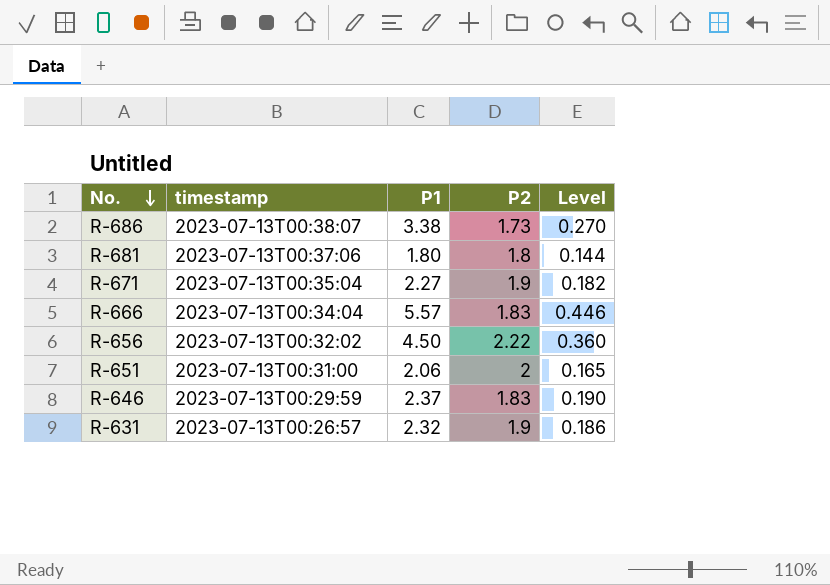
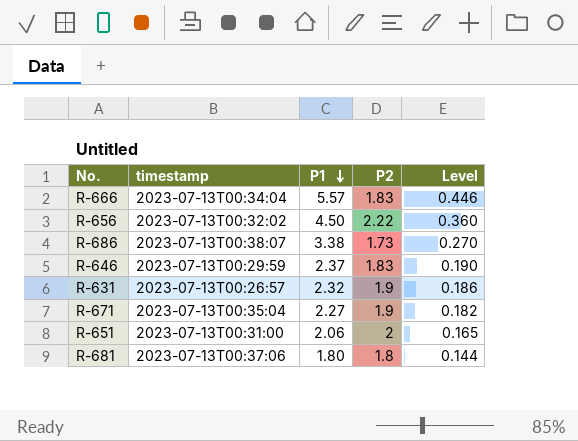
row order: No. descending -> P1 descending

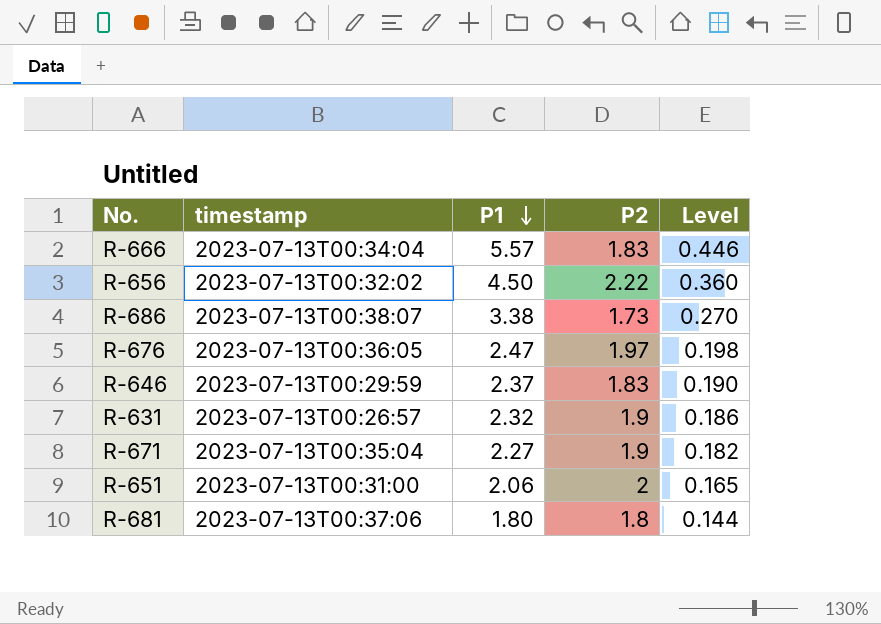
row R-676: none -> 2023-07-13T00:36:05 | 2.47 | 1.97 | 0.198

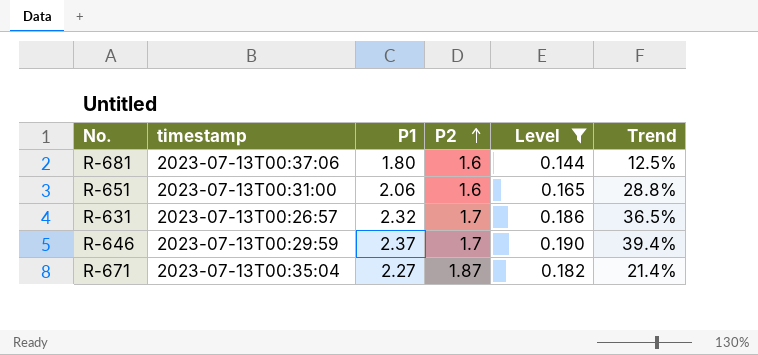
filter: none -> Level <= 0.190
row order: P1 descending -> P2 ascending
column Trend | formula: none -> ([P1] - [P2]) / [P2]
R-681 | P2: 1.8 -> 1.6
R-651 | P2: 2 -> 1.6
R-631 | P2: 1.9 -> 1.7
R-646 | P2: 1.83 -> 1.7
R-671 | P2: 1.9 -> 1.87

